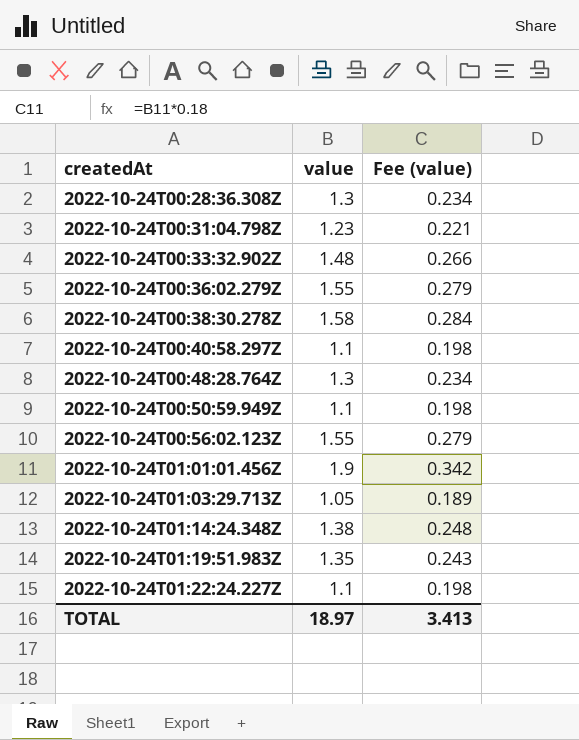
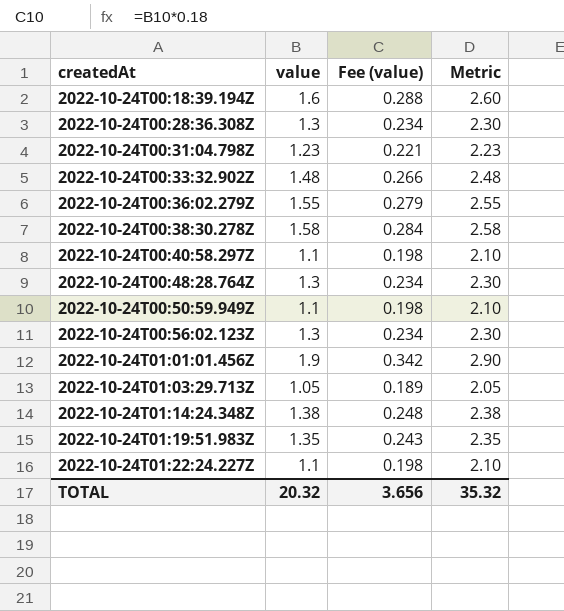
column Metric | formula: none -> [value] + 1
row 2022-10-24T00:18:39.194Z: none -> 1.6 | 0.288 | 2.60
2022-10-24T00:56:02.123Z | value: 1.55 -> 1.3
2022-10-24T00:56:02.123Z | Fee (value): 0.279 -> 0.234
TOTAL | value: 18.97 -> 20.32
TOTAL | Fee (value): 3.413 -> 3.656

